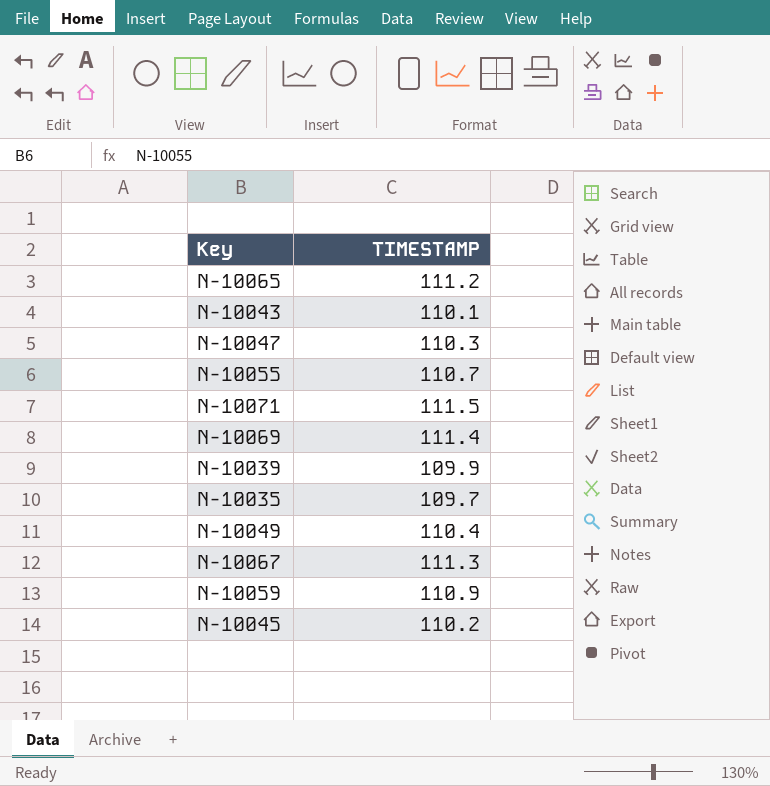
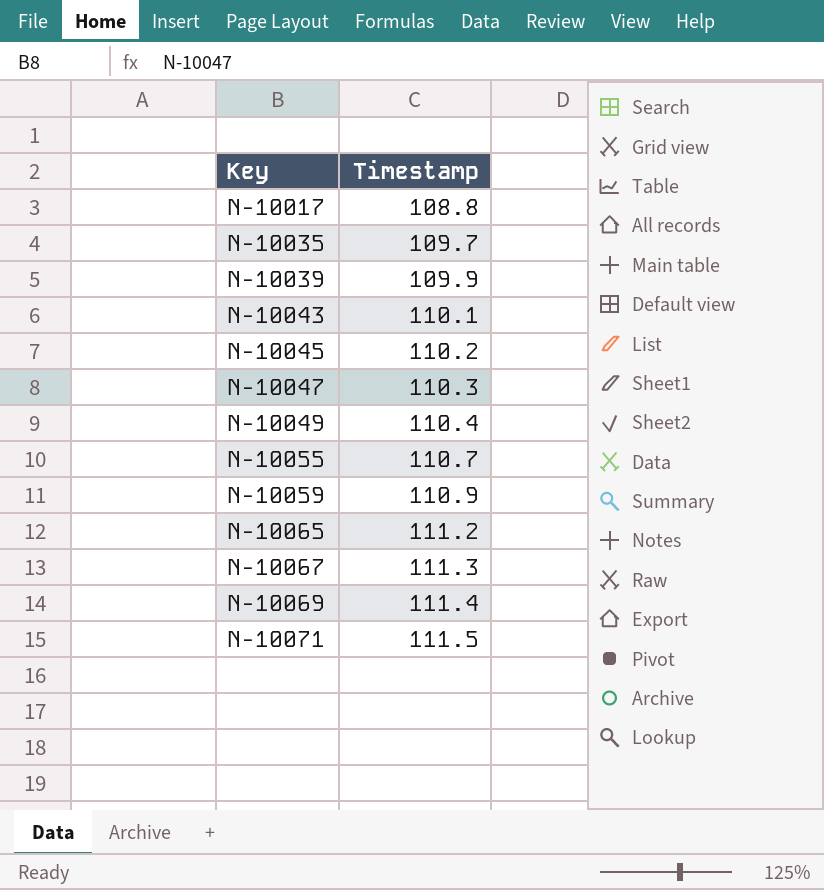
row order: none -> Key ascending
column name: TIMESTAMP -> Timestamp
row N-10017: none -> 108.8

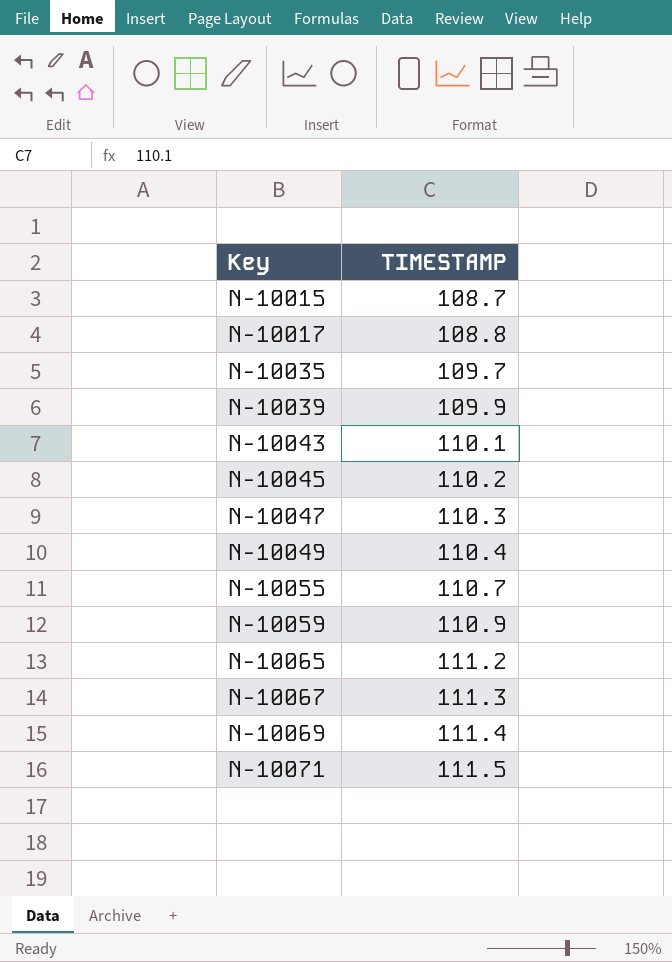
column name: Timestamp -> TIMESTAMP
row N-10015: none -> 108.7

